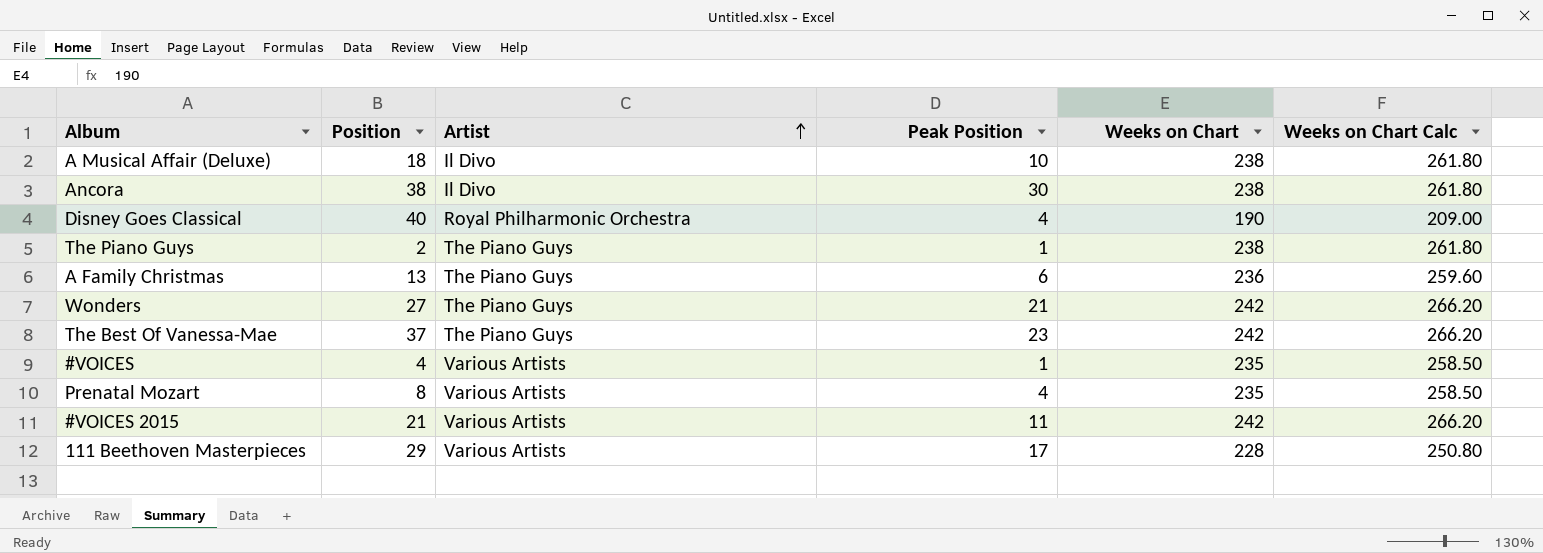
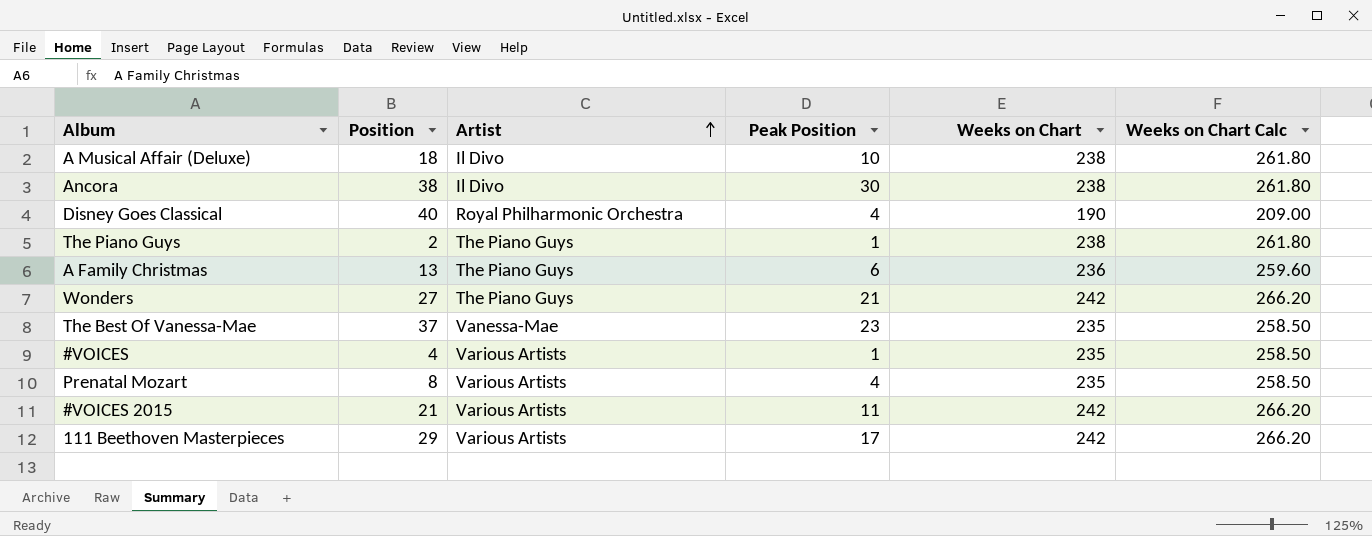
The Best Of Vanessa-Mae | Artist: The Piano Guys -> Vanessa-Mae
The Best Of Vanessa-Mae | Weeks on Chart: 242 -> 235
The Best Of Vanessa-Mae | Weeks on Chart Calc: 266.20 -> 258.50
111 Beethoven Masterpieces | Weeks on Chart: 228 -> 242
111 Beethoven Masterpieces | Weeks on Chart Calc: 250.80 -> 266.20

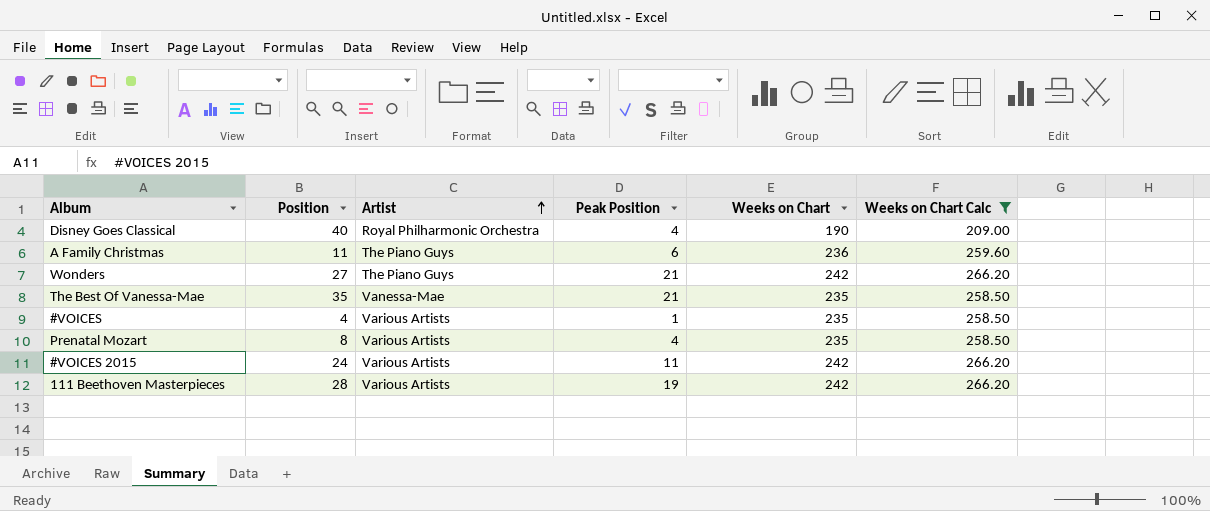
filter: none -> Weeks on Chart Calc != 261.80
A Family Christmas | Position: 13 -> 11
The Best Of Vanessa-Mae | Position: 37 -> 35
The Best Of Vanessa-Mae | Peak Position: 23 -> 21
#VOICES 2015 | Position: 21 -> 24
111 Beethoven Masterpieces | Position: 29 -> 28
111 Beethoven Masterpieces | Peak Position: 17 -> 19

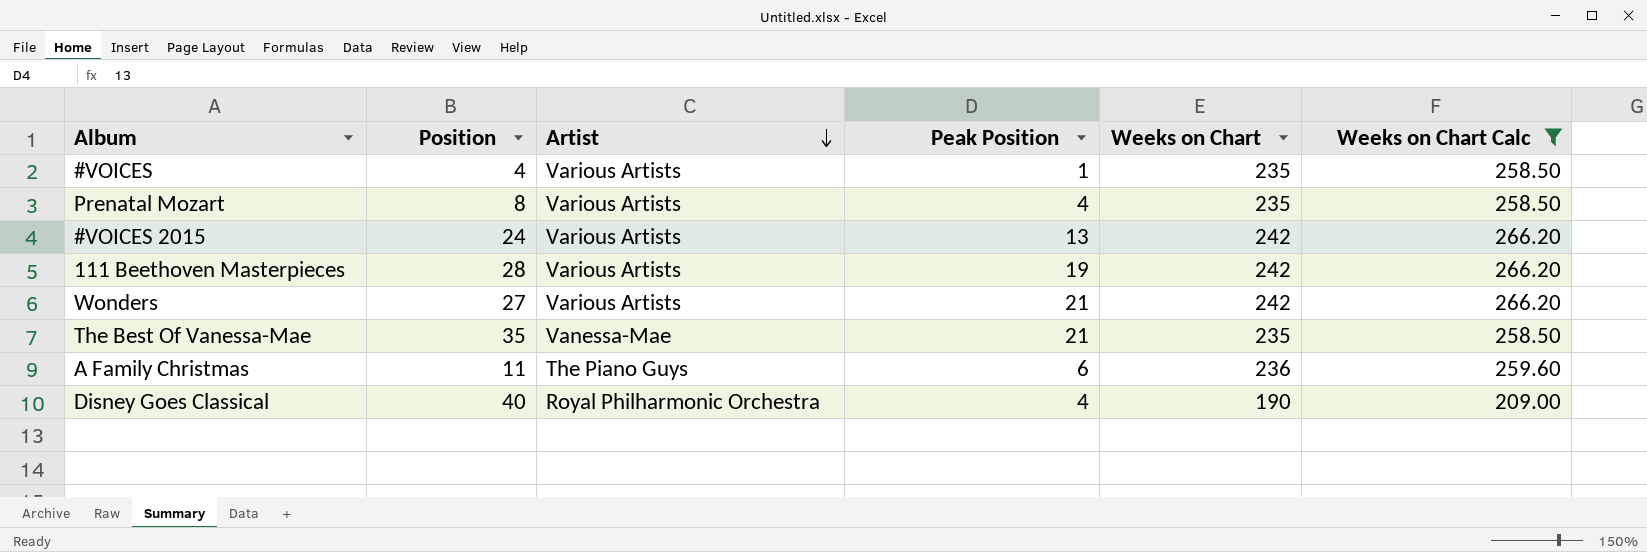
row order: Artist ascending -> Artist descending
#VOICES 2015 | Peak Position: 11 -> 13
Wonders | Artist: The Piano Guys -> Various Artists

